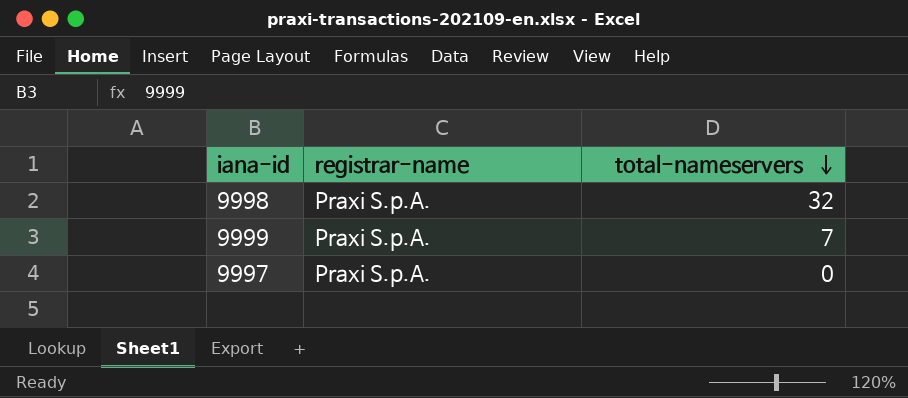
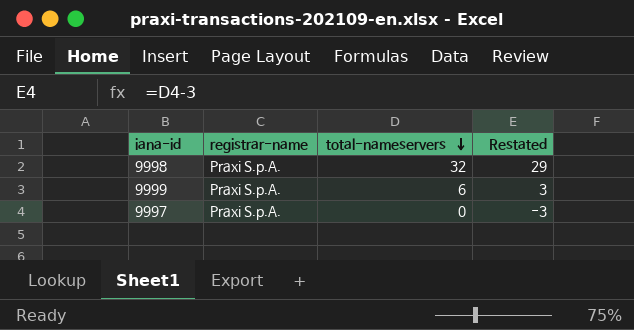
column Restated | formula: none -> [total-nameservers] - 3
9999 | total-nameservers: 7 -> 6

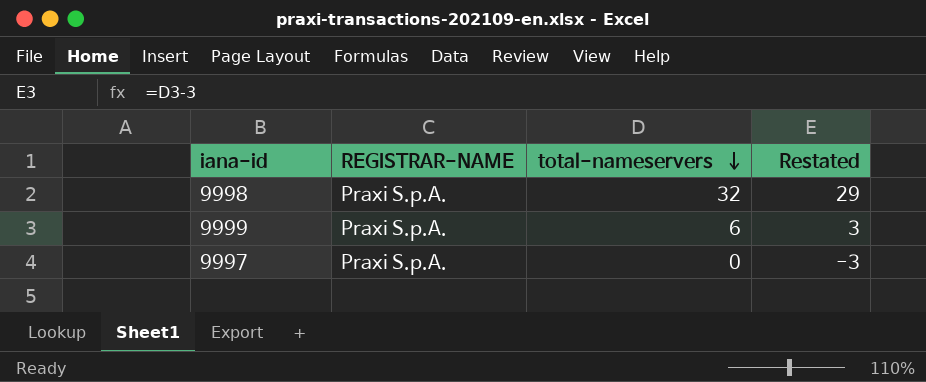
column name: registrar-name -> REGISTRAR-NAME

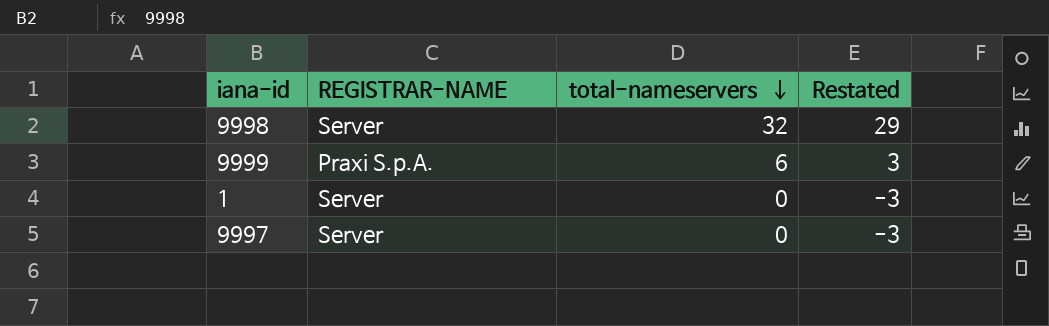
9998 | REGISTRAR-NAME: Praxi S.p.A. -> Server
row 1: none -> Server | 0 | -3
9997 | REGISTRAR-NAME: Praxi S.p.A. -> Server

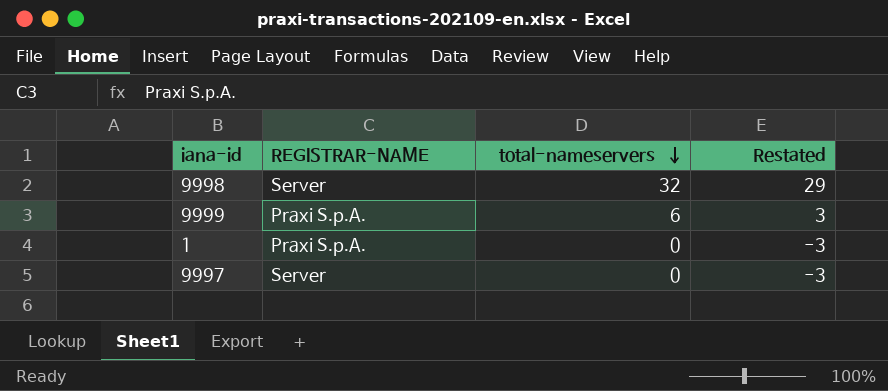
1 | REGISTRAR-NAME: Server -> Praxi S.p.A.

